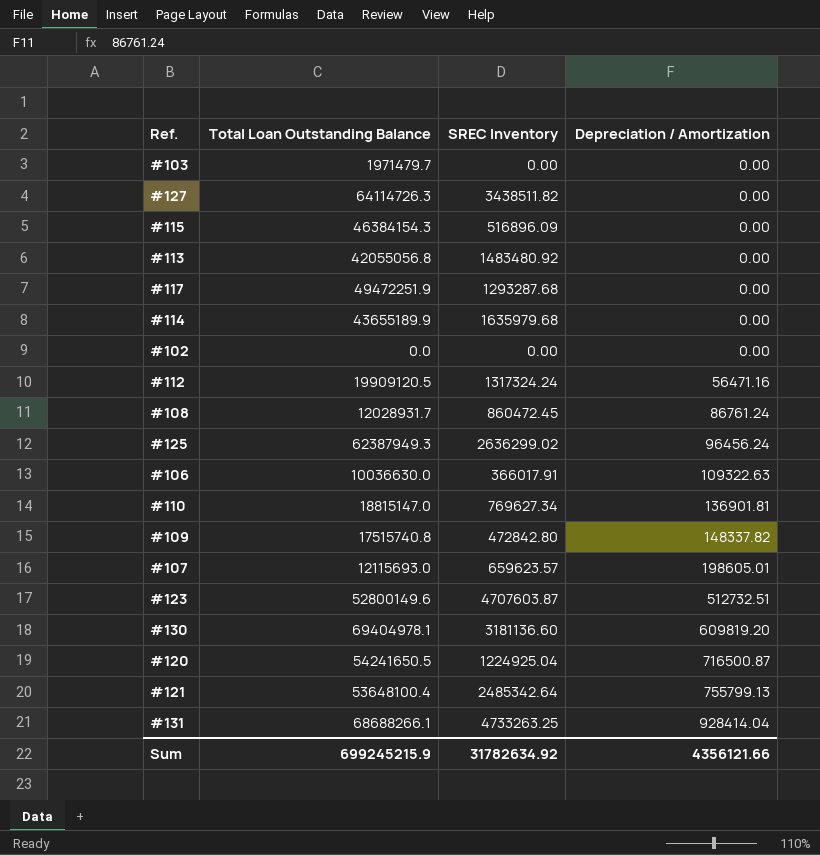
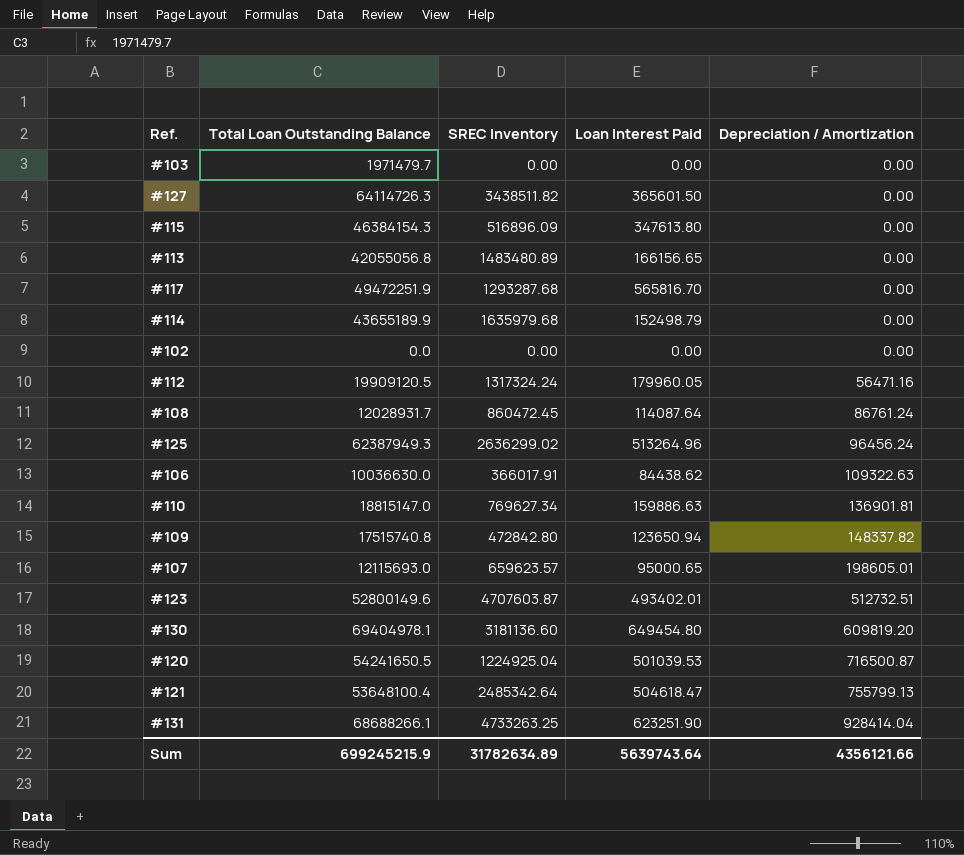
column Loan Interest Paid | position: none -> 4
#113 | SREC Inventory: 1483480.92 -> 1483480.89
Sum | SREC Inventory: 31782634.92 -> 31782634.89

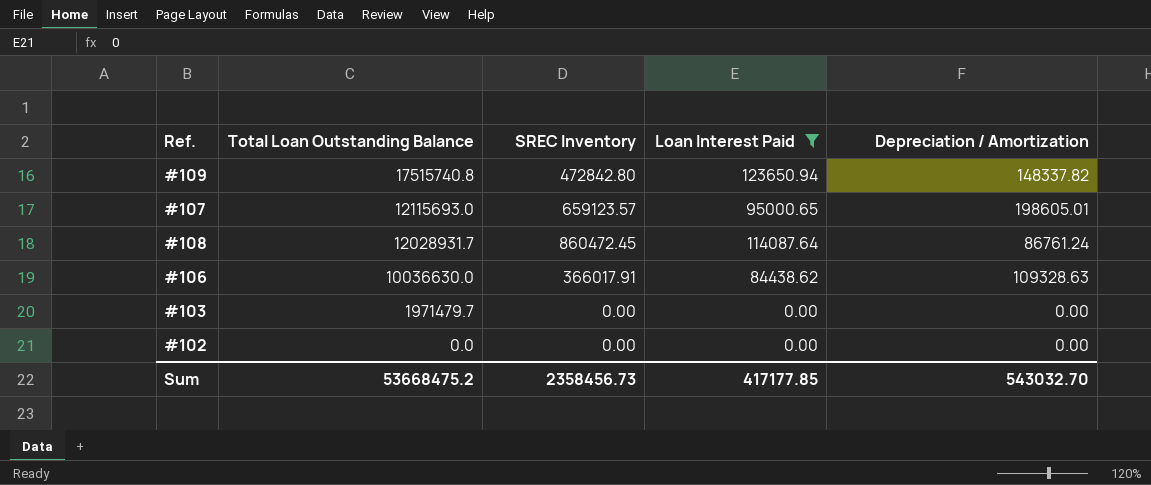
filter: none -> Loan Interest Paid <= 123650.94
row order: Depreciation / Amortization ascending -> Total Loan Outstanding Balance descending
#107 | SREC Inventory: 659623.57 -> 659123.57
#106 | Depreciation / Amortization: 109322.63 -> 109328.63
Sum | Total Loan Outstanding Balance: 699245215.9 -> 53668475.2
Sum | SREC Inventory: 31782634.89 -> 2358456.73
Sum | Loan Interest Paid: 5639743.64 -> 417177.85
Sum | Depreciation / Amortization: 4356121.66 -> 543032.70

